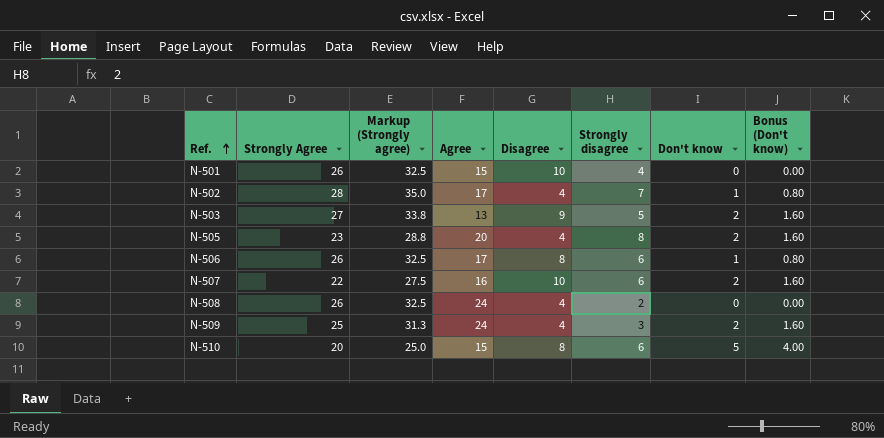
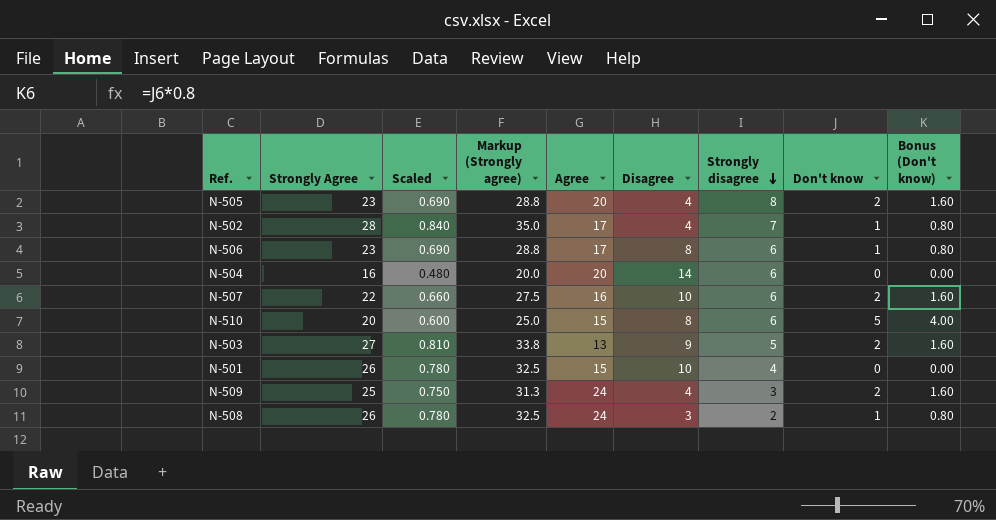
row order: Ref. ascending -> Strongly disagree descending
column Scaled | formula: none -> [Strongly Agree] * 0.03
N-506 | Strongly Agree: 26 -> 23
N-506 | Markup (Strongly agree): 32.5 -> 28.8
row N-504: none -> 16 | 0.480 | 20.0 | 20 | 14 | 6 | 0 | 0.00
N-508 | Disagree: 4 -> 3
N-508 | Don't know: 0 -> 1
N-508 | Bonus (Don't know): 0.00 -> 0.80

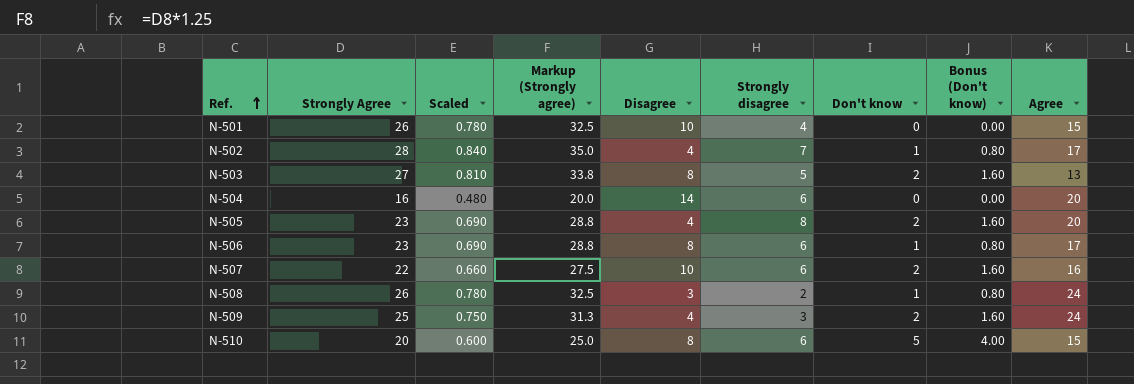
row order: Strongly disagree descending -> Ref. ascending
column Agree | position: 5 -> 9
N-503 | Disagree: 9 -> 8

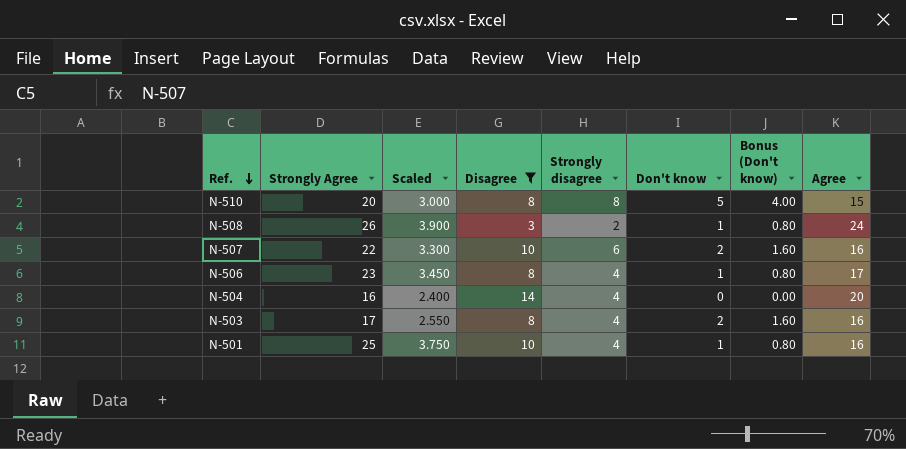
filter: none -> Disagree != 4
row order: Ref. ascending -> Ref. descending
column Markup (Strongly agree) | formula: [Strongly Agree] * 1.25 -> none
column Scaled | formula: [Strongly Agree] * 0.03 -> [Strongly Agree] * 0.15
N-510 | Strongly disagree: 6 -> 8
N-506 | Strongly disagree: 6 -> 4
N-504 | Strongly disagree: 6 -> 4
N-503 | Strongly Agree: 27 -> 17
N-503 | Strongly disagree: 5 -> 4
N-503 | Agree: 13 -> 16
N-501 | Strongly Agree: 26 -> 25
N-501 | Don't know: 0 -> 1
N-501 | Bonus (Don't know): 0.00 -> 0.80
N-501 | Agree: 15 -> 16

